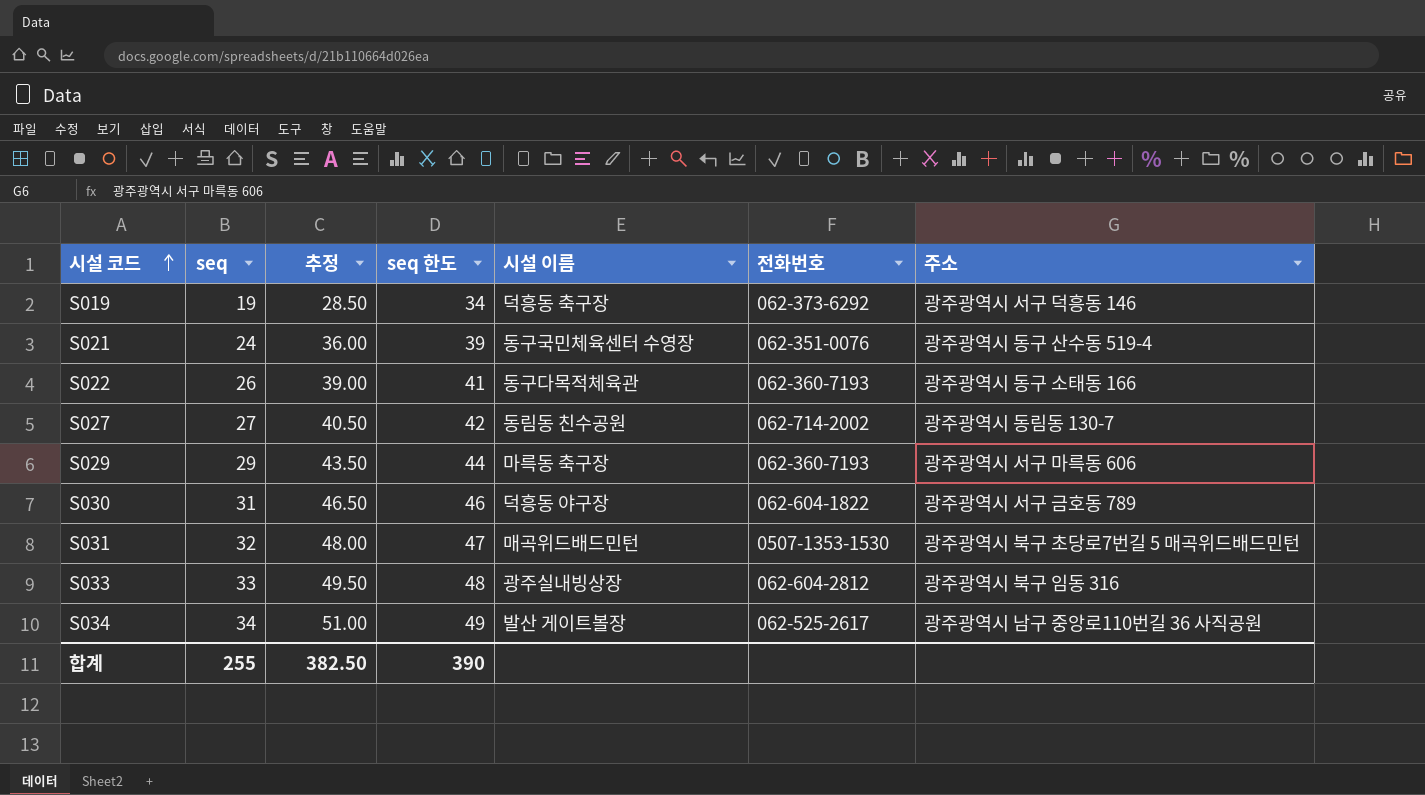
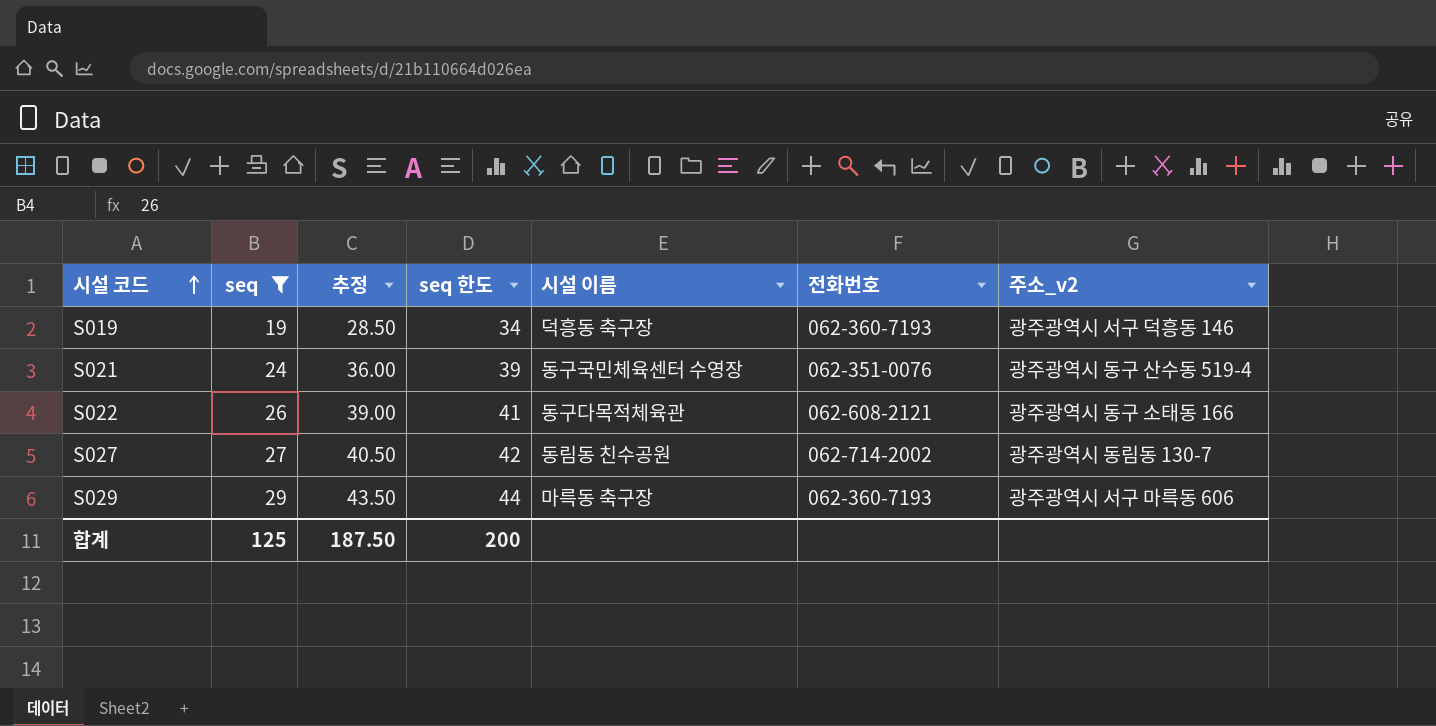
filter: none -> seq <= 29
column name: 주소 -> 주소_v2
S019 | 전화번호: 062-373-6292 -> 062-360-7193
S022 | 전화번호: 062-360-7193 -> 062-608-2121
합계 | seq: 255 -> 125
합계 | 추정: 382.50 -> 187.50
합계 | seq 한도: 390 -> 200

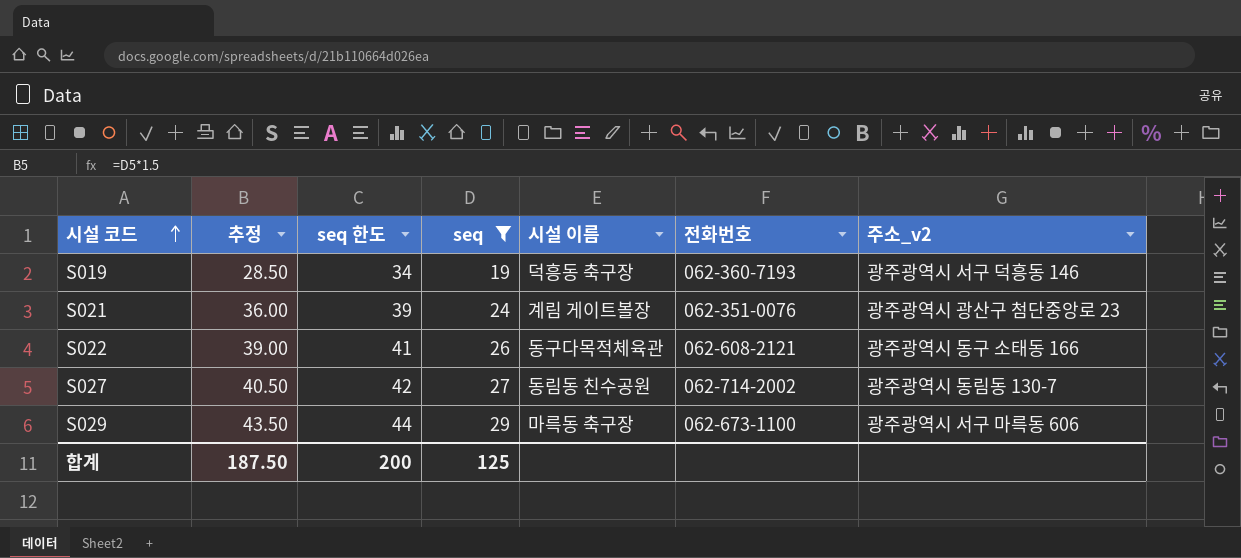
column seq | position: 2 -> 4
S021 | 시설 이름: 동구국민체육센터 수영장 -> 계림 게이트볼장
S021 | 주소_v2: 광주광역시 동구 산수동 519-4 -> 광주광역시 광산구 첨단중앙로 23
S029 | 전화번호: 062-360-7193 -> 062-673-1100

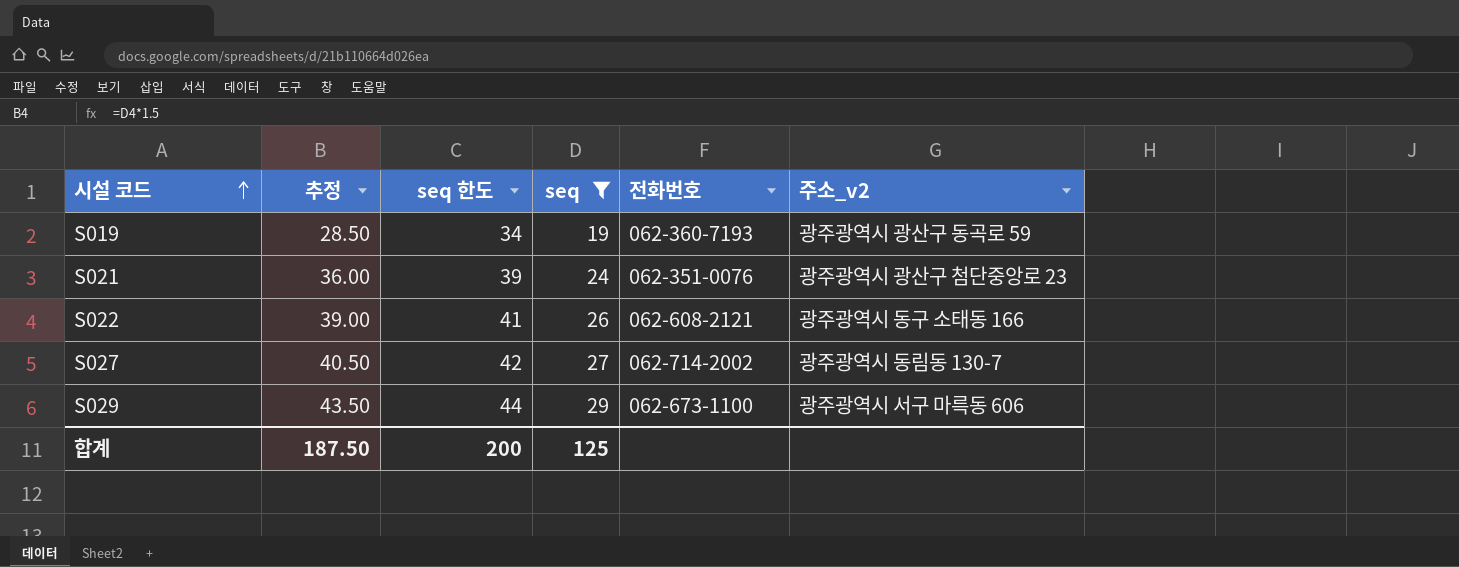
column 시설 이름 | position: 5 -> none
S019 | 주소_v2: 광주광역시 서구 덕흥동 146 -> 광주광역시 광산구 동곡로 59

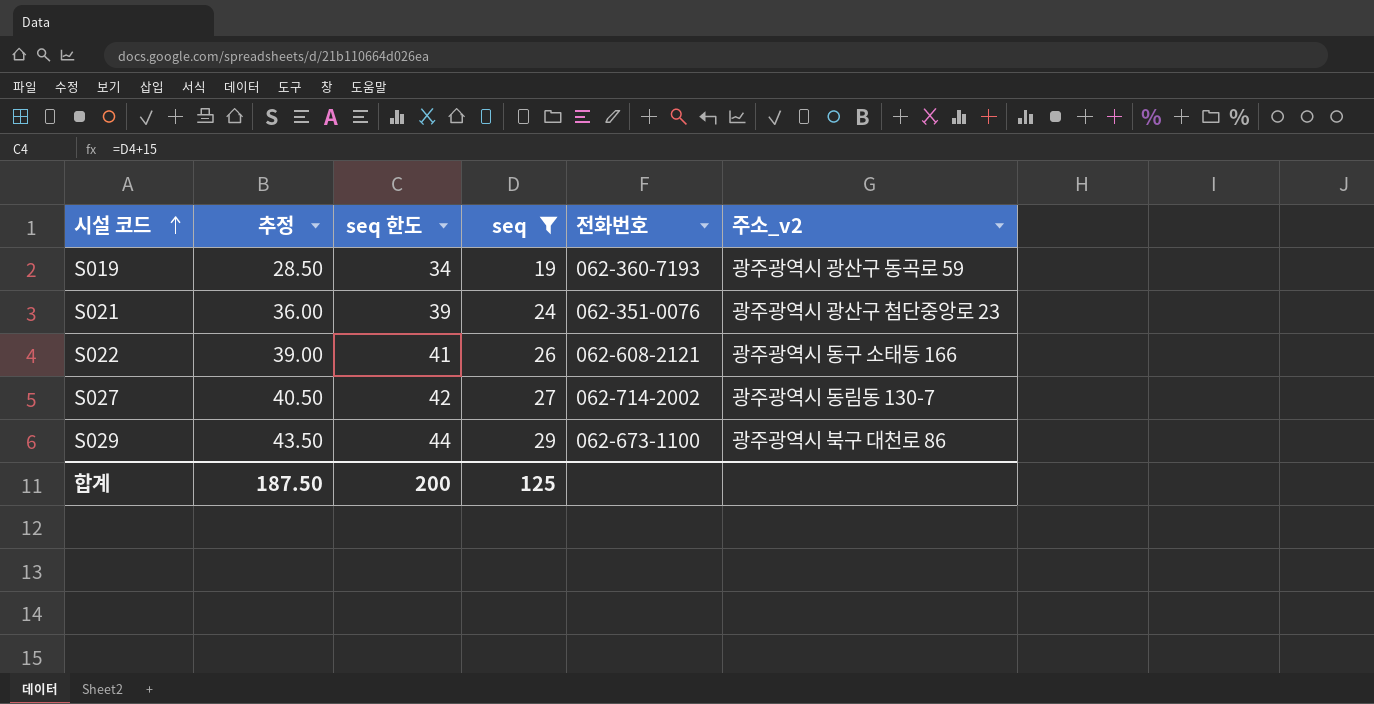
S029 | 주소_v2: 광주광역시 서구 마륵동 606 -> 광주광역시 북구 대천로 86

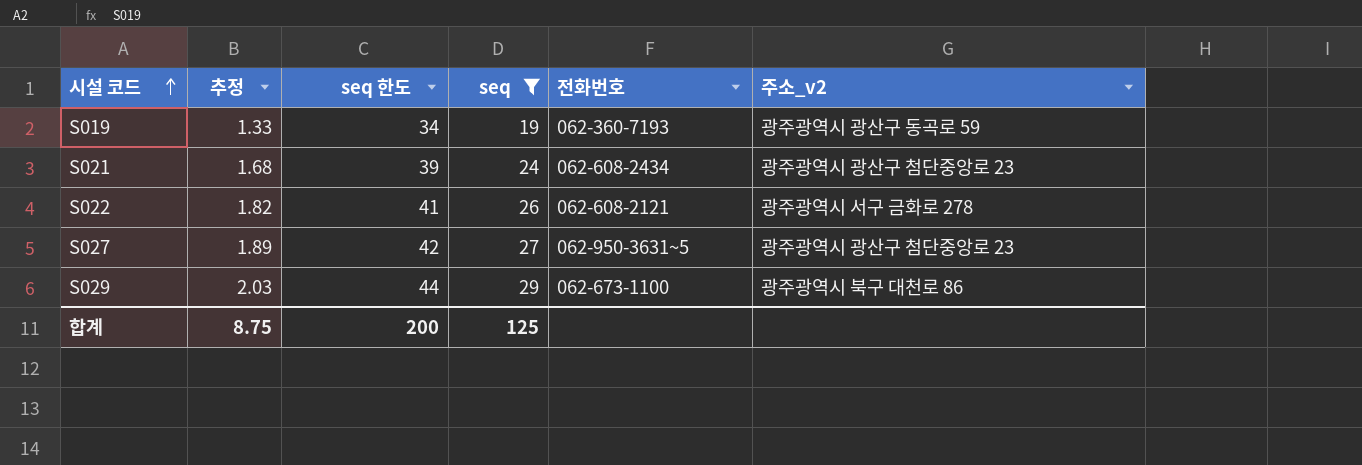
column 추정 | formula: [seq] * 1.5 -> [seq] * 0.07
S021 | 전화번호: 062-351-0076 -> 062-608-2434
S022 | 주소_v2: 광주광역시 동구 소태동 166 -> 광주광역시 서구 금화로 278
S027 | 전화번호: 062-714-2002 -> 062-950-3631~5
S027 | 주소_v2: 광주광역시 동림동 130-7 -> 광주광역시 광산구 첨단중앙로 23
합계 | 추정: 187.50 -> 8.75

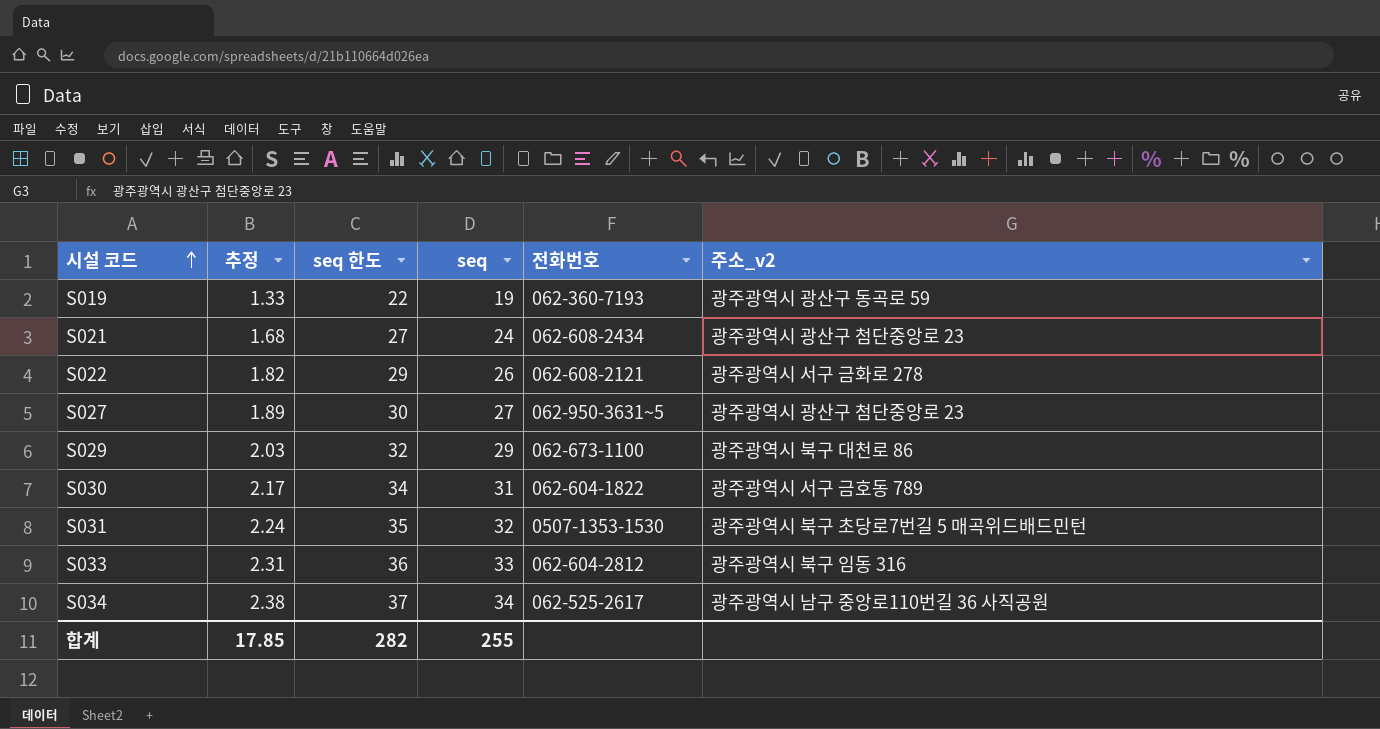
filter: seq <= 29 -> none
column seq 한도 | formula: [seq] + 15 -> [seq] + 3
합계 | 추정: 8.75 -> 17.85
합계 | seq 한도: 200 -> 282
합계 | seq: 125 -> 255

